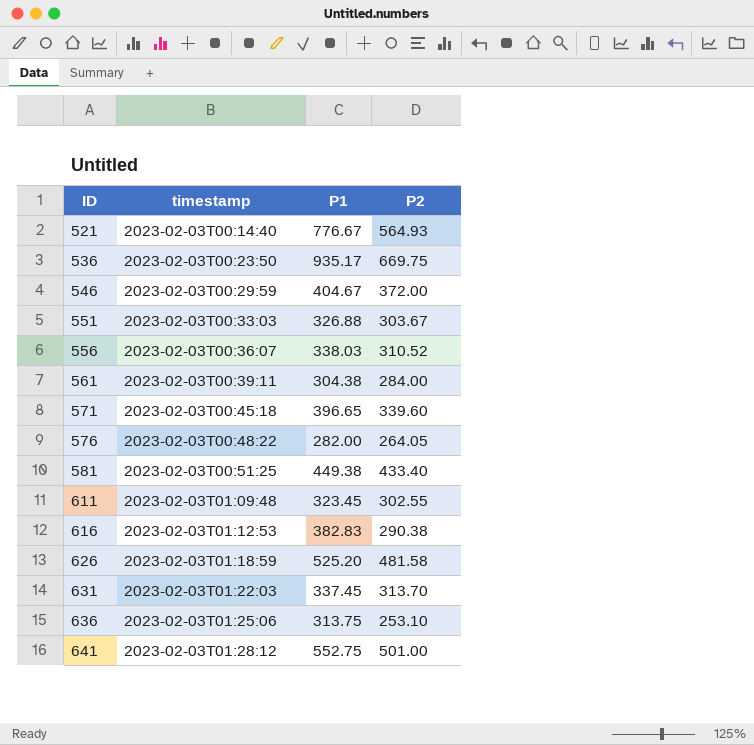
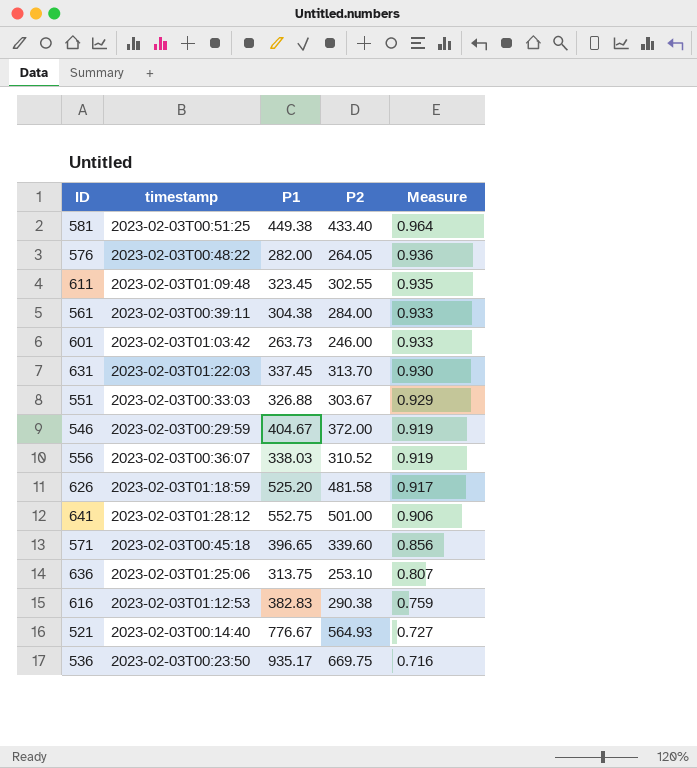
row order: ID ascending -> Measure descending
column Measure | formula: none -> [P2] / [P1]
row 601: none -> 2023-02-03T01:03:42 | 263.73 | 246.00 | 0.933

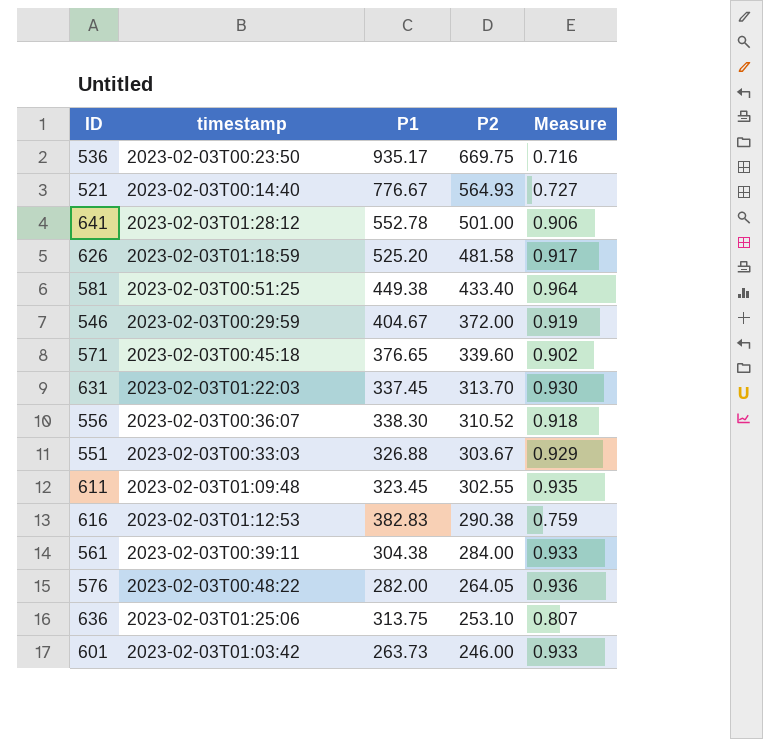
row order: Measure descending -> P2 descending
641 | P1: 552.75 -> 552.78
571 | P1: 396.65 -> 376.65
571 | Measure: 0.856 -> 0.902
556 | P1: 338.03 -> 338.30
556 | Measure: 0.919 -> 0.918

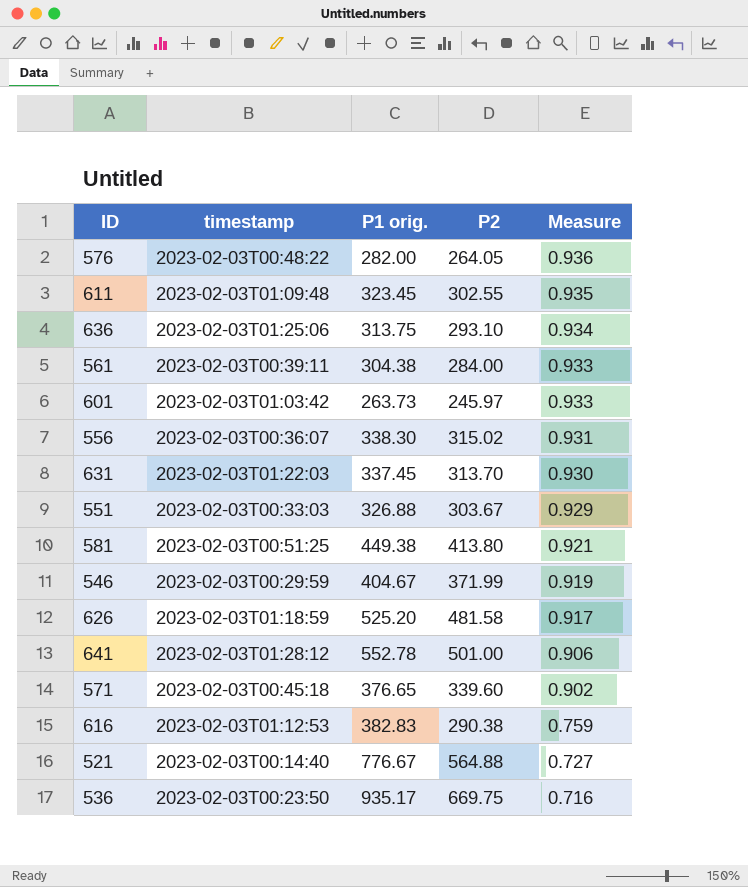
row order: P2 descending -> Measure descending
column name: P1 -> P1 orig.
636 | P2: 253.10 -> 293.10
636 | Measure: 0.807 -> 0.934
601 | P2: 246.00 -> 245.97
556 | P2: 310.52 -> 315.02
556 | Measure: 0.918 -> 0.931
581 | P2: 433.40 -> 413.80
581 | Measure: 0.964 -> 0.921
546 | P2: 372.00 -> 371.99
521 | P2: 564.93 -> 564.88

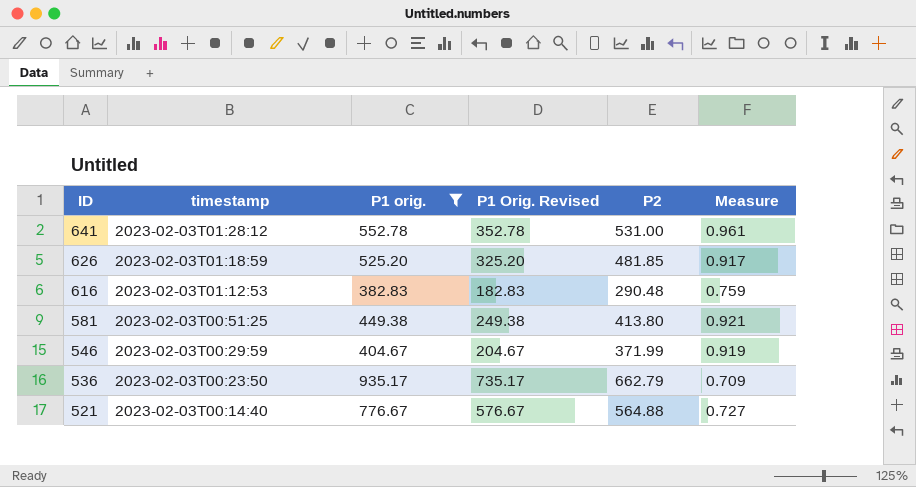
filter: none -> P1 orig. >= 382.83
row order: Measure descending -> ID descending
column P1 Orig. Revised | formula: none -> [P1 orig.] - 200
641 | P2: 501.00 -> 531.00
641 | Measure: 0.906 -> 0.961
626 | P2: 481.58 -> 481.85
616 | P2: 290.38 -> 290.48
536 | P2: 669.75 -> 662.79
536 | Measure: 0.716 -> 0.709

